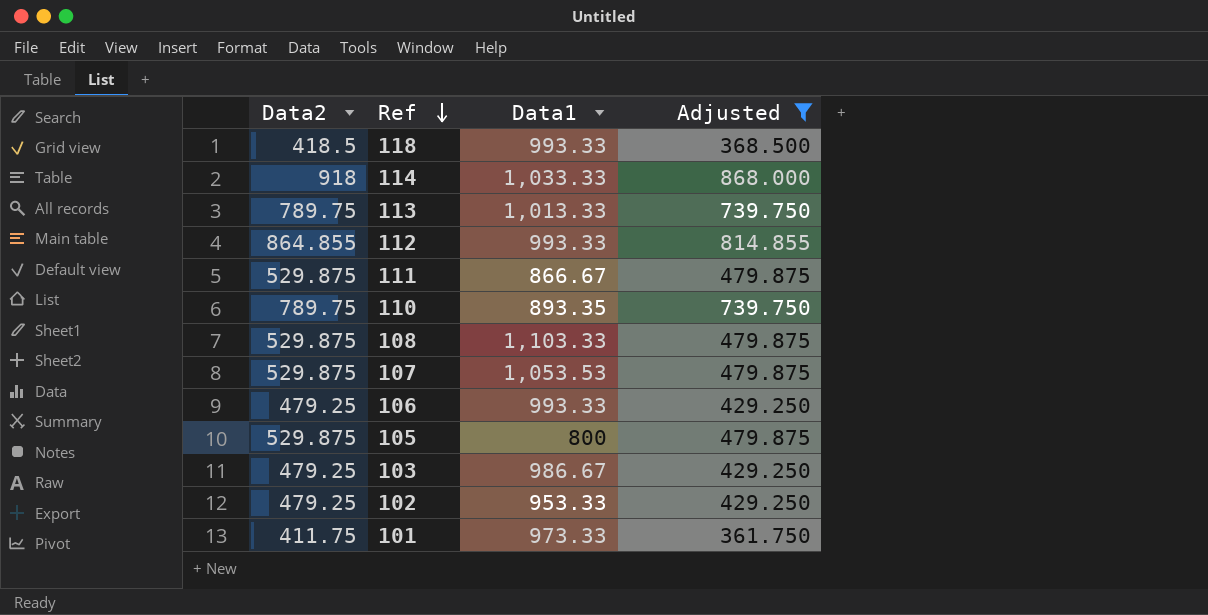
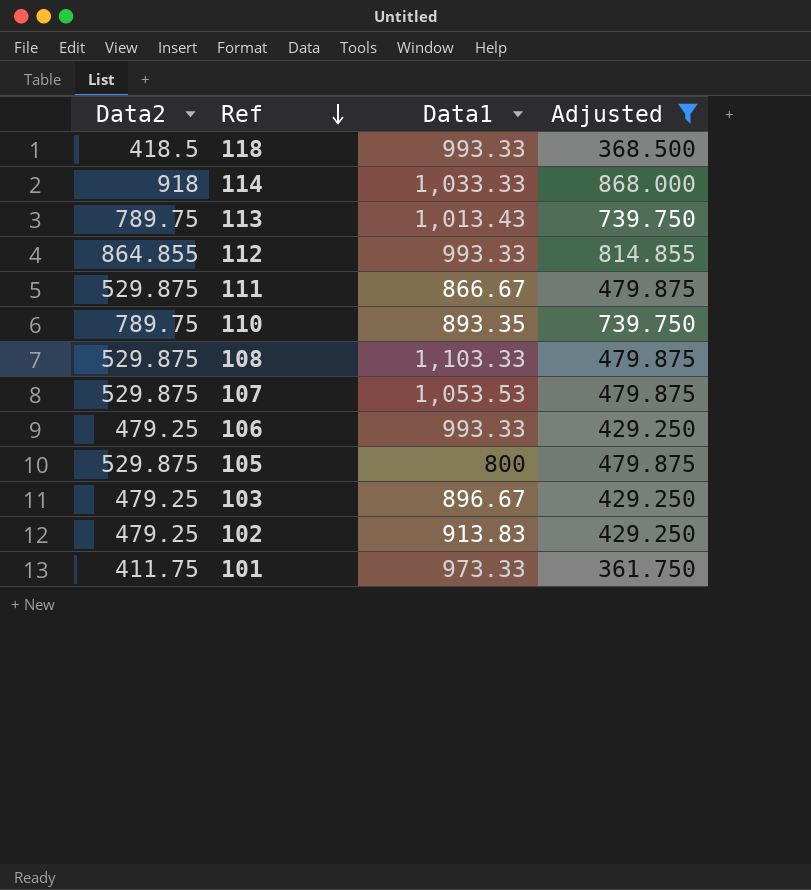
113 | Data1: 1,013.33 -> 1,013.43
103 | Data1: 986.67 -> 896.67
102 | Data1: 953.33 -> 913.83

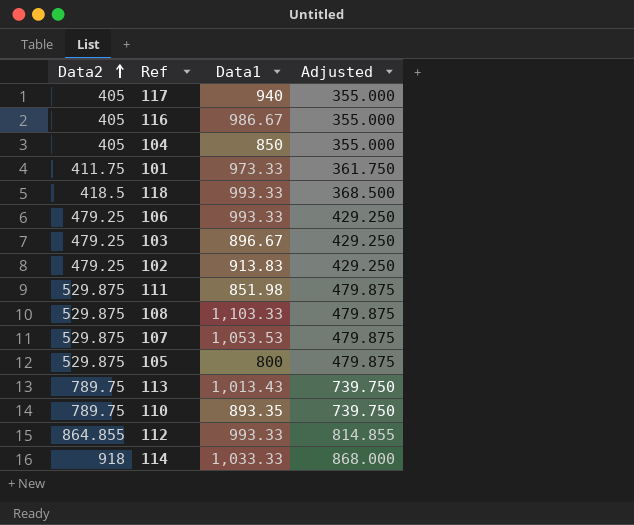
filter: Adjusted != 355.000 -> none
row order: Ref descending -> Data2 ascending
111 | Data1: 866.67 -> 851.98

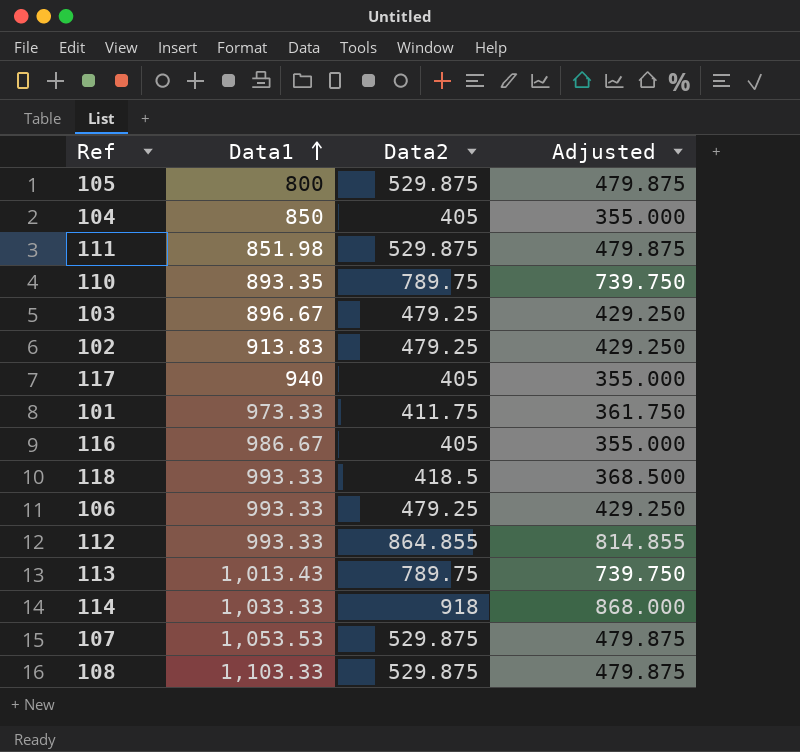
row order: Data2 ascending -> Data1 ascending
column Data2 | position: 1 -> 3

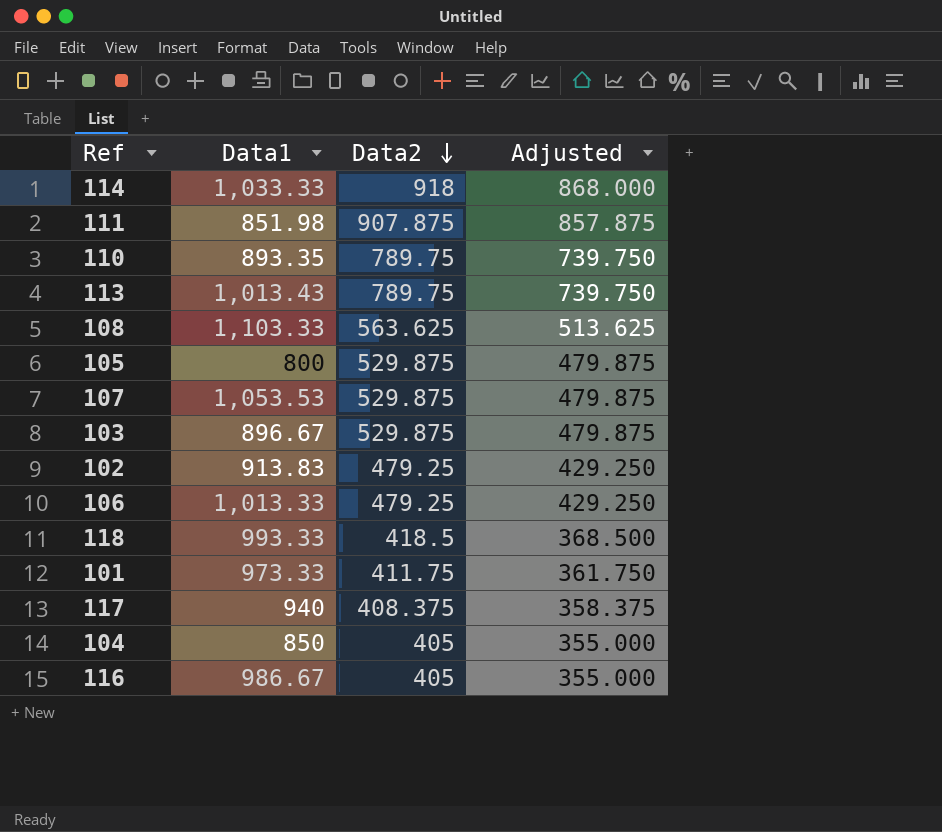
row order: Data1 ascending -> Data2 descending
row 112: 993.33 | 864.855 | 814.855 -> none
111 | Data2: 529.875 -> 907.875
111 | Adjusted: 479.875 -> 857.875
108 | Data2: 529.875 -> 563.625
108 | Adjusted: 479.875 -> 513.625
103 | Data2: 479.25 -> 529.875
103 | Adjusted: 429.250 -> 479.875
106 | Data1: 993.33 -> 1,013.33
117 | Data2: 405 -> 408.375
117 | Adjusted: 355.000 -> 358.375

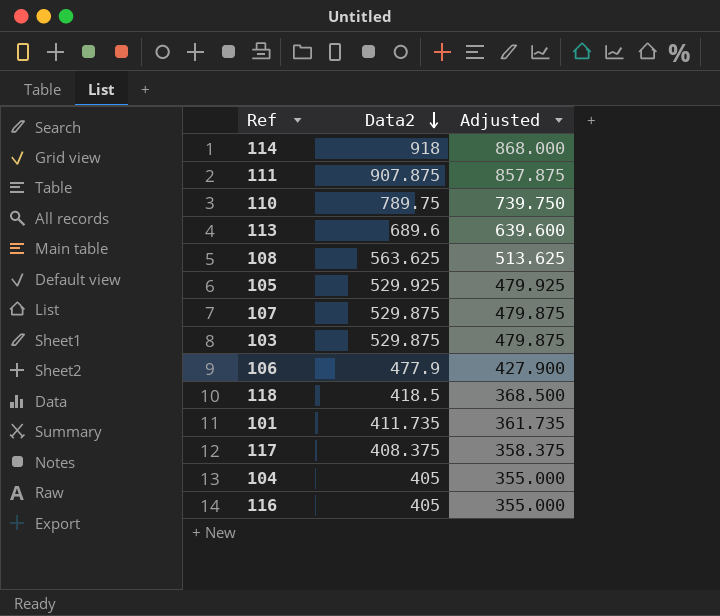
column Data1 | position: 2 -> none
row 102: 913.83 | 479.25 | 429.250 -> none
113 | Data2: 789.75 -> 689.6
113 | Adjusted: 739.750 -> 639.600
105 | Data2: 529.875 -> 529.925
105 | Adjusted: 479.875 -> 479.925
106 | Data2: 479.25 -> 477.9
106 | Adjusted: 429.250 -> 427.900
101 | Data2: 411.75 -> 411.735
101 | Adjusted: 361.750 -> 361.735

